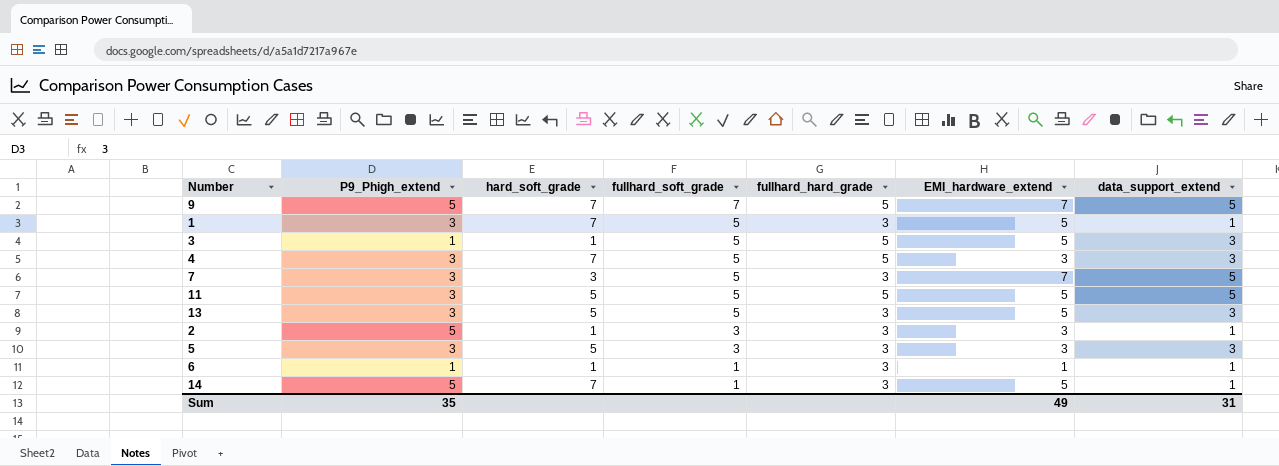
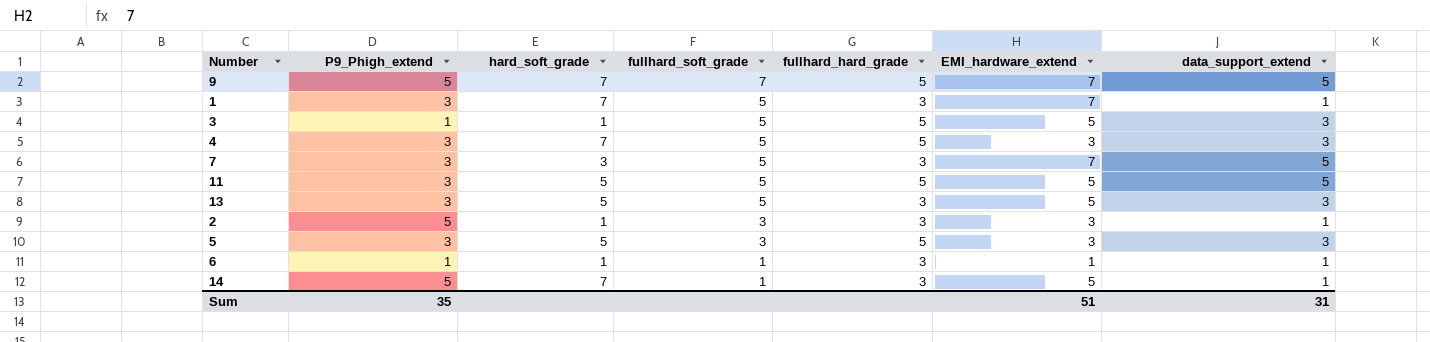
1 | EMI_hardware_extend: 5 -> 7
5 | fullhard_hard_grade: 3 -> 5
Sum | EMI_hardware_extend: 49 -> 51

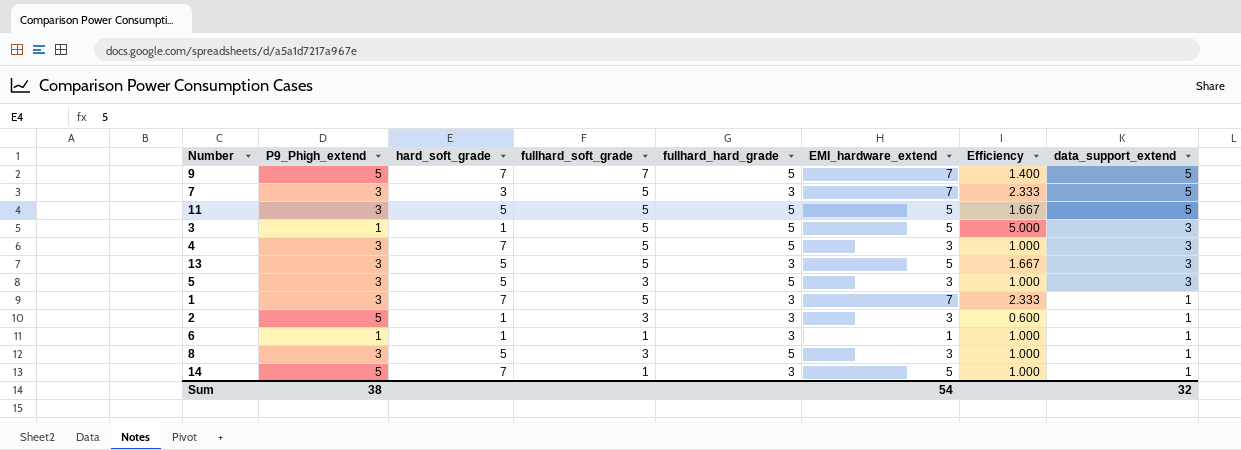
row order: fullhard_soft_grade descending -> data_support_extend descending
column Efficiency | formula: none -> [EMI_hardware_extend] / [P9_Phigh_extend]
row 8: none -> 3 | 5 | 3 | 5 | 3 | 1.000 | 1
Sum | P9_Phigh_extend: 35 -> 38
Sum | EMI_hardware_extend: 51 -> 54
Sum | data_support_extend: 31 -> 32

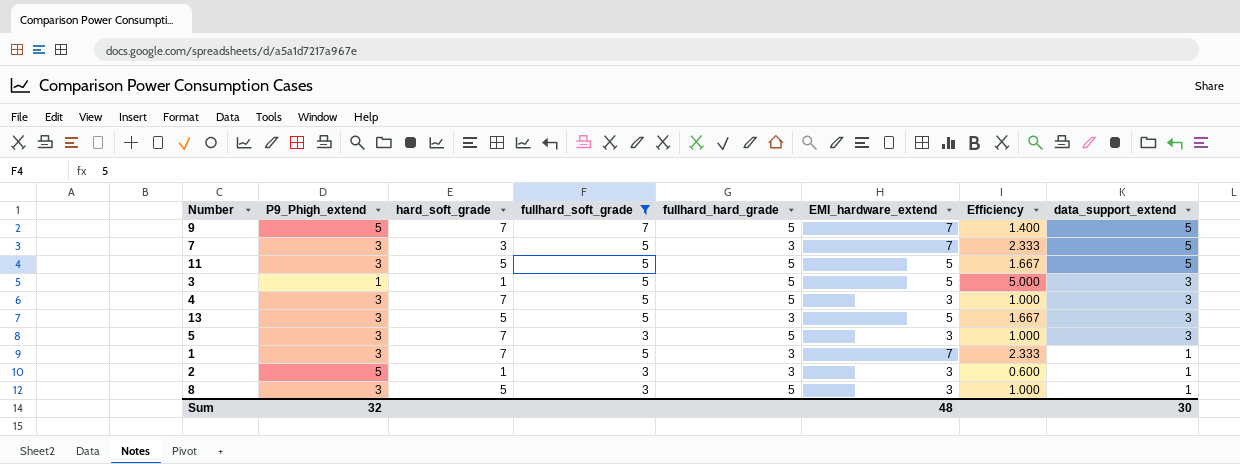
filter: none -> fullhard_soft_grade != 1
5 | hard_soft_grade: 5 -> 7
Sum | P9_Phigh_extend: 38 -> 32
Sum | EMI_hardware_extend: 54 -> 48
Sum | data_support_extend: 32 -> 30

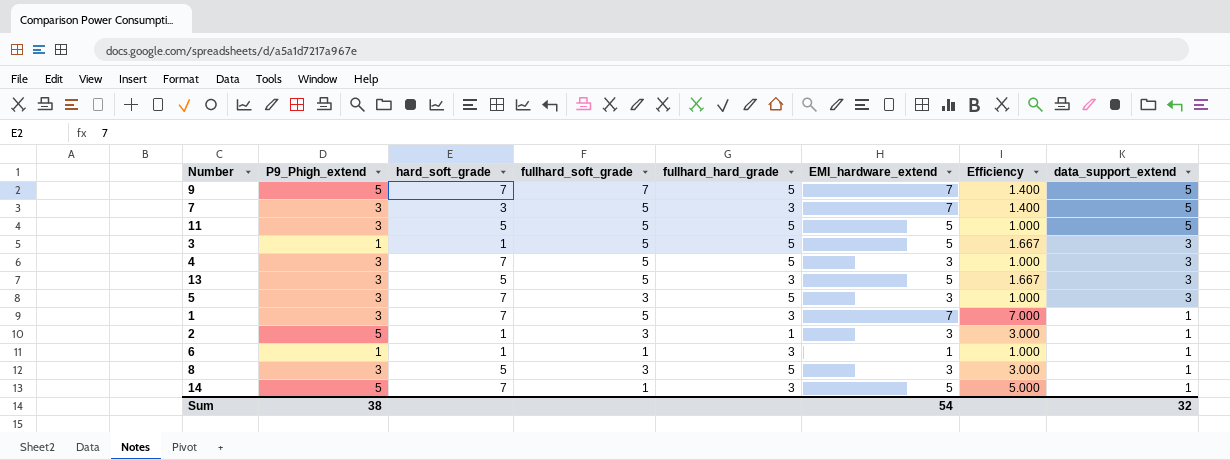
filter: fullhard_soft_grade != 1 -> none
column Efficiency | formula: [EMI_hardware_extend] / [P9_Phigh_extend] -> [EMI_hardware_extend] / [data_support_extend]
2 | fullhard_hard_grade: 3 -> 1
Sum | P9_Phigh_extend: 32 -> 38
Sum | EMI_hardware_extend: 48 -> 54
Sum | data_support_extend: 30 -> 32

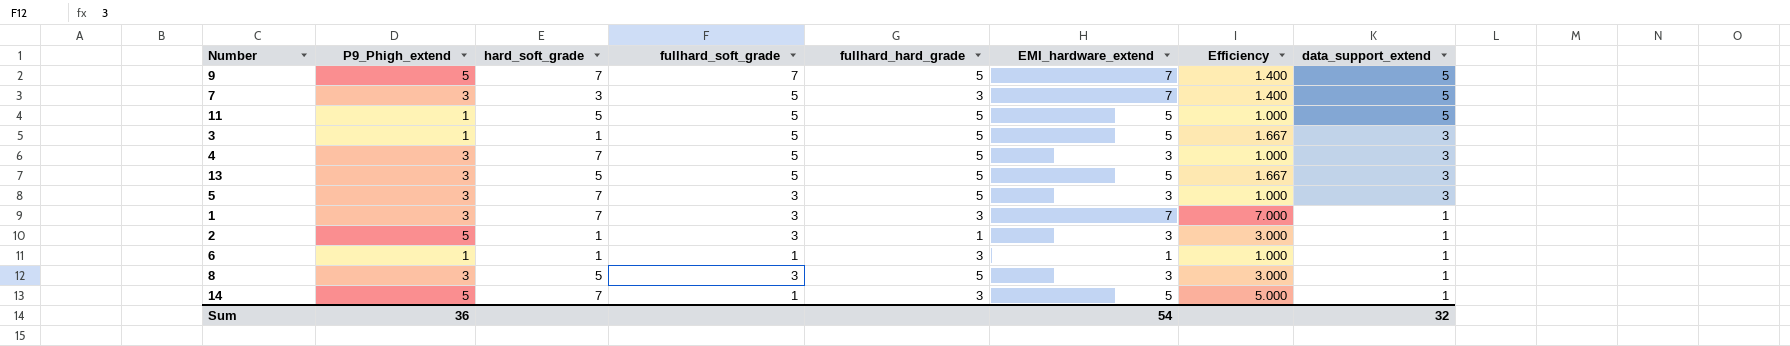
11 | P9_Phigh_extend: 3 -> 1
13 | fullhard_hard_grade: 3 -> 5
1 | fullhard_soft_grade: 5 -> 3
Sum | P9_Phigh_extend: 38 -> 36

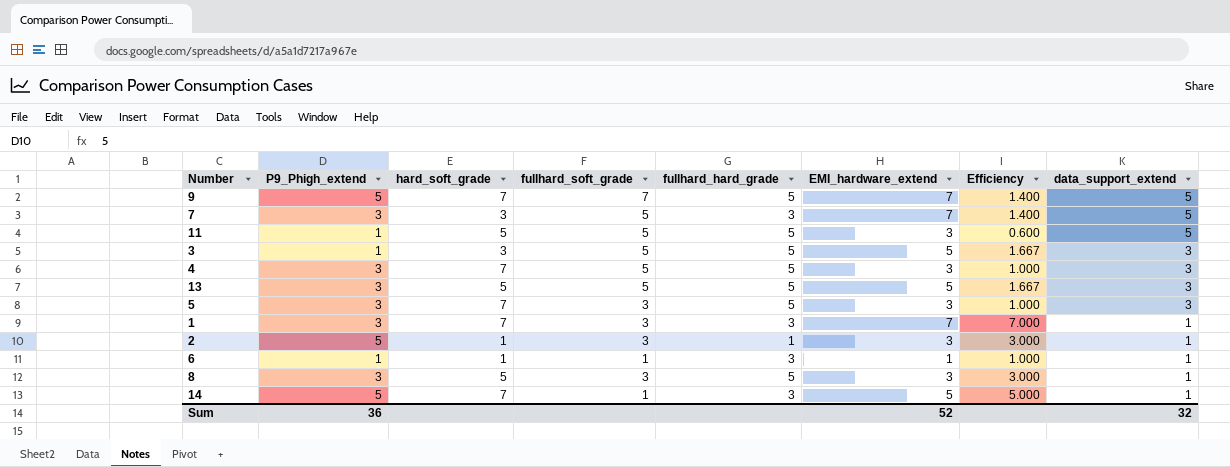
11 | EMI_hardware_extend: 5 -> 3
11 | Efficiency: 1.000 -> 0.600
3 | hard_soft_grade: 1 -> 3
Sum | EMI_hardware_extend: 54 -> 52

